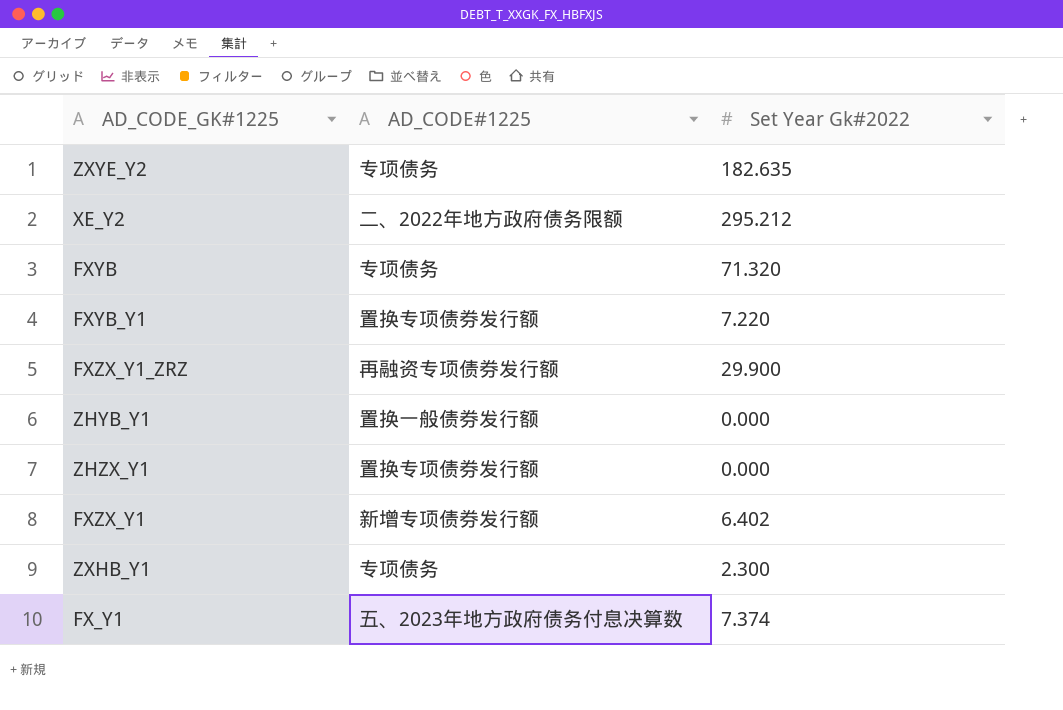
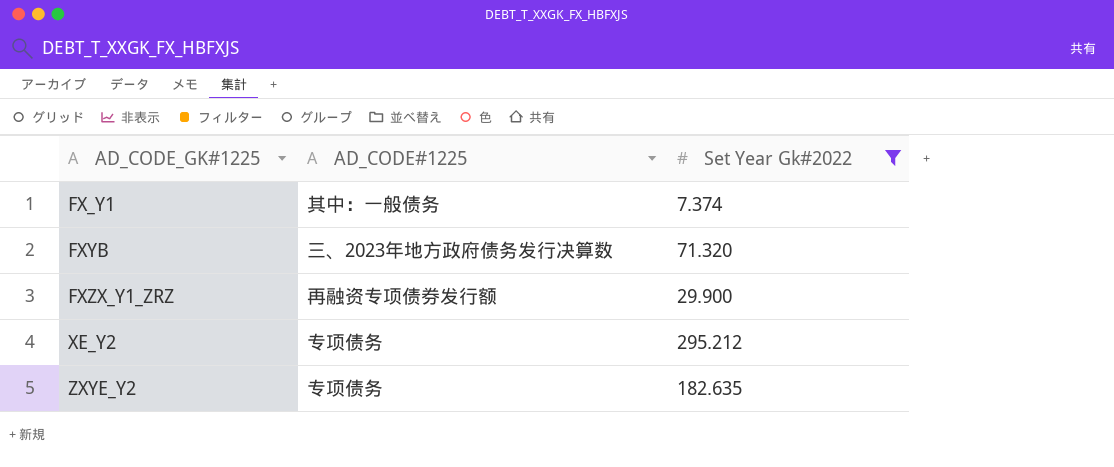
filter: none -> Set Year Gk#2022 >= 7.374
row order: none -> AD_CODE_GK#1225 ascending
FX_Y1 | AD_CODE#1225: 五、2023年地方政府债务付息决算数 -> 其中：一般债务
FXYB | AD_CODE#1225: 专项债务 -> 三、2023年地方政府债务发行决算数
XE_Y2 | AD_CODE#1225: 二、2022年地方政府债务限额 -> 专项债务

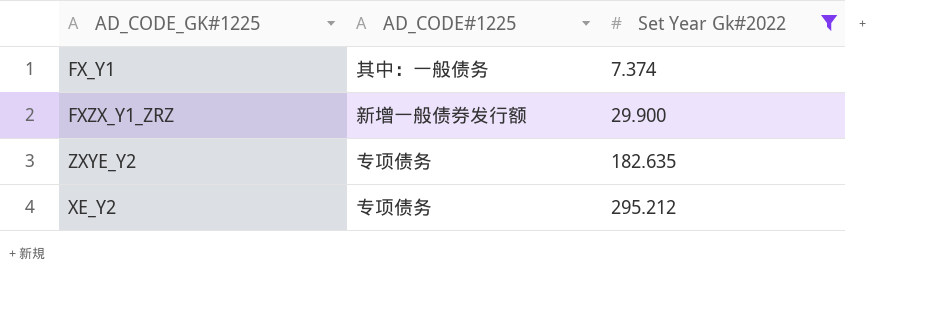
row order: AD_CODE_GK#1225 ascending -> Set Year Gk#2022 ascending
row FXYB: 三、2023年地方政府债务发行决算数 | 71.320 -> none
FXZX_Y1_ZRZ | AD_CODE#1225: 再融资专项债券发行额 -> 新增一般债券发行额

